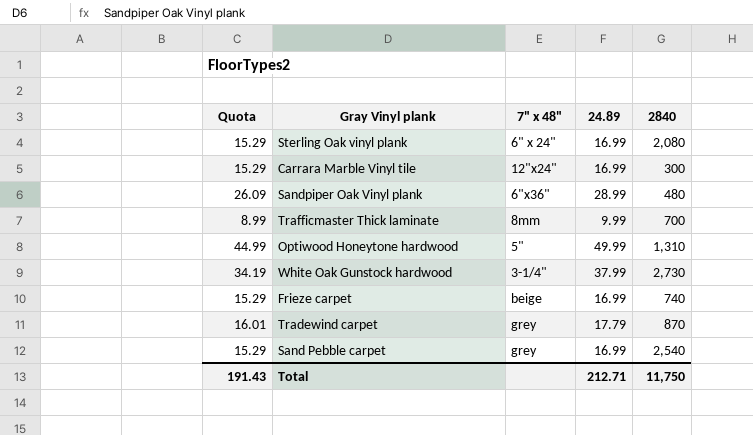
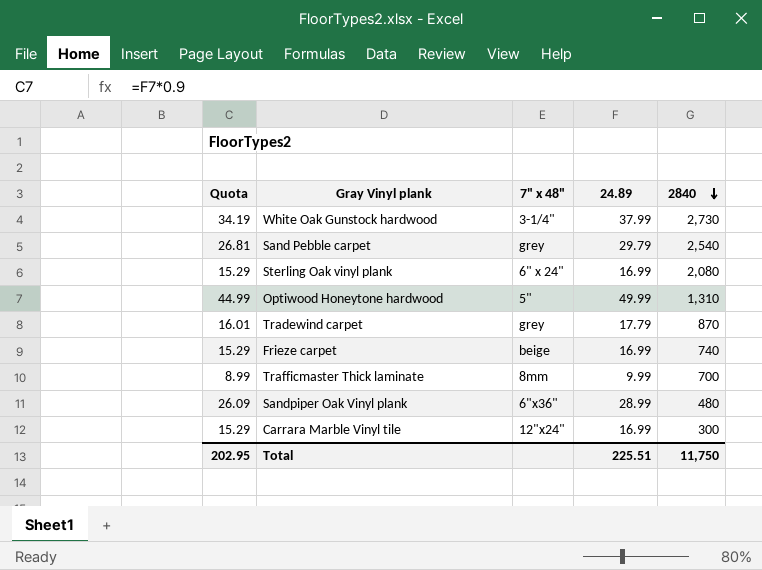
row order: none -> 2840 descending
Sand Pebble carpet | Quota: 15.29 -> 26.81
Sand Pebble carpet | 24.89: 16.99 -> 29.79
Total | Quota: 191.43 -> 202.95
Total | 24.89: 212.71 -> 225.51

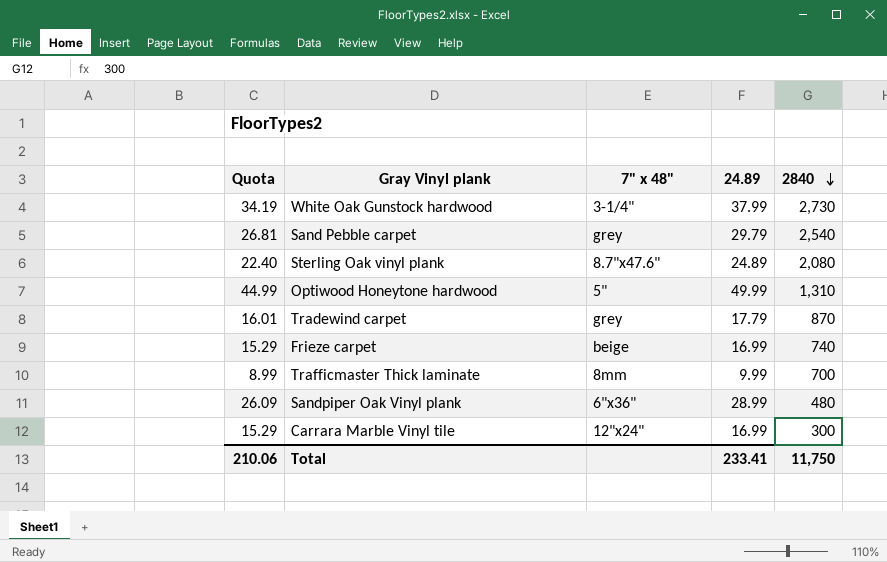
Sterling Oak vinyl plank | Quota: 15.29 -> 22.40
Sterling Oak vinyl plank | 7" x 48": 6" x 24" -> 8.7"x47.6"
Sterling Oak vinyl plank | 24.89: 16.99 -> 24.89
Total | Quota: 202.95 -> 210.06
Total | 24.89: 225.51 -> 233.41

